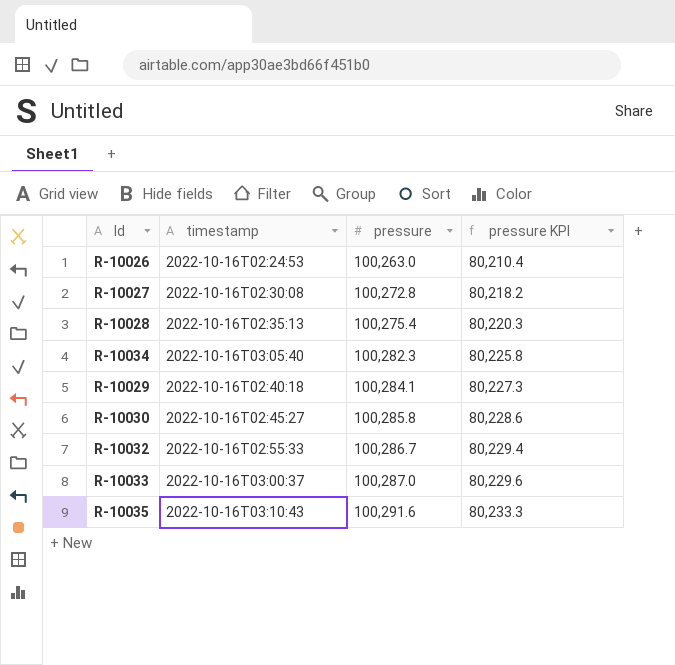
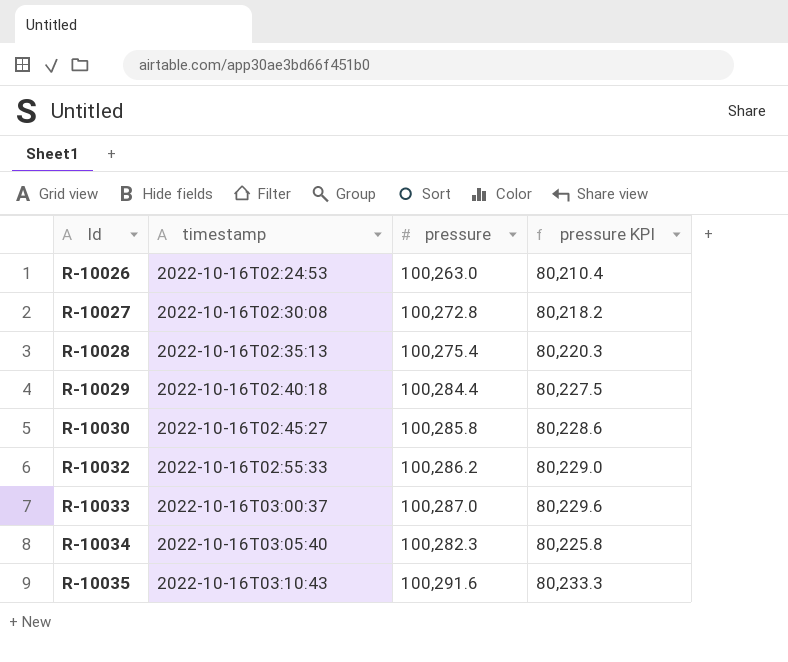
row order: pressure ascending -> Id ascending
R-10029 | pressure: 100,284.1 -> 100,284.4
R-10029 | pressure KPI: 80,227.3 -> 80,227.5
R-10032 | pressure: 100,286.7 -> 100,286.2
R-10032 | pressure KPI: 80,229.4 -> 80,229.0

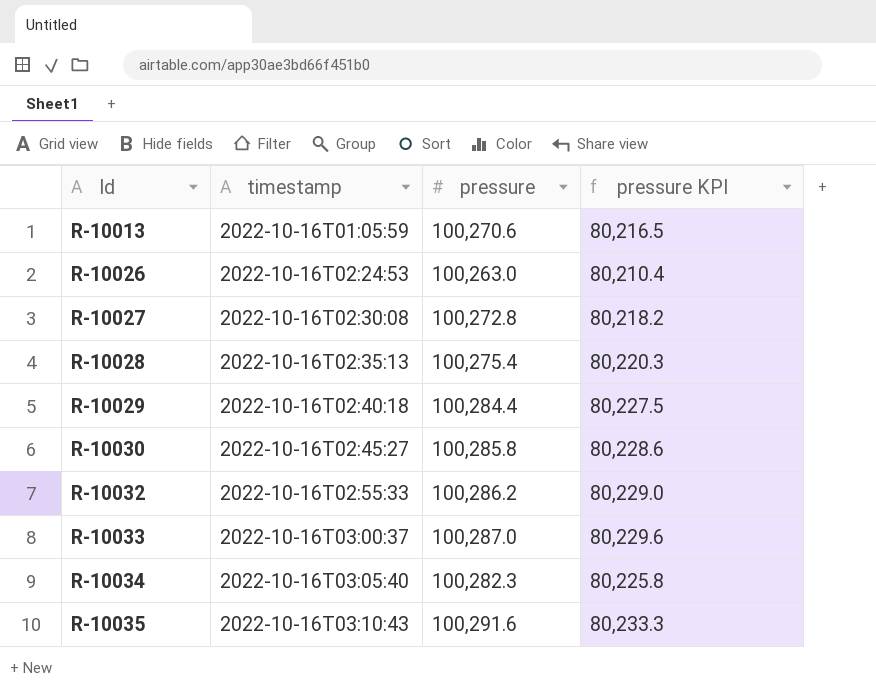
row R-10013: none -> 2022-10-16T01:05:59 | 100,270.6 | 80,216.5

